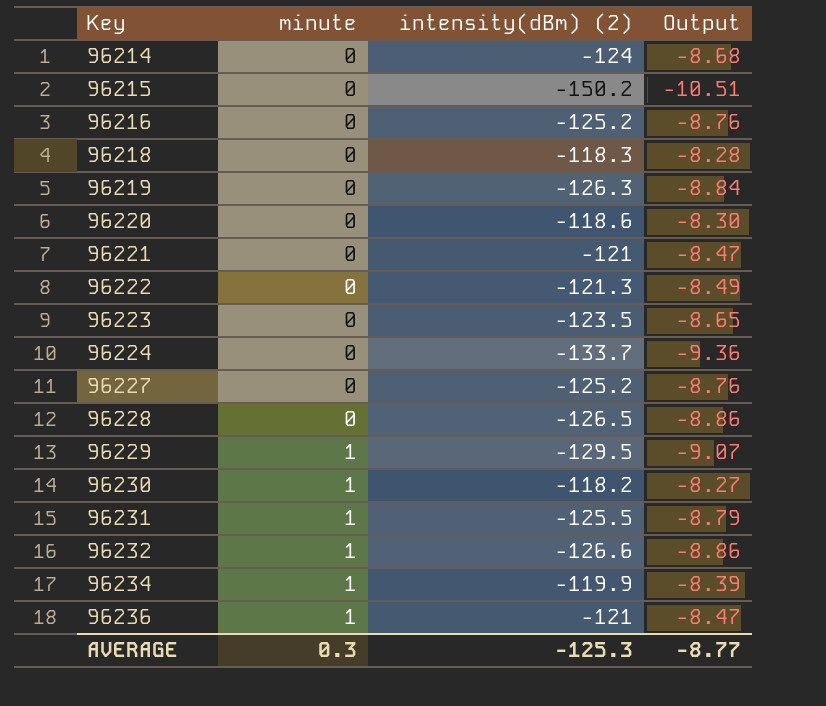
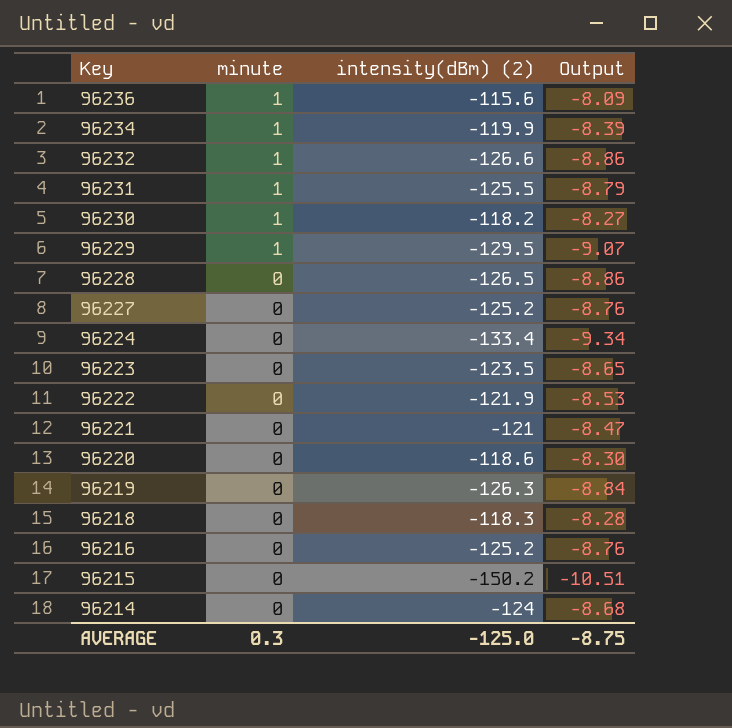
row order: Key ascending -> Key descending
96236 | intensity(dBm) (2): -121 -> -115.6
96236 | Output: -8.47 -> -8.09
96224 | intensity(dBm) (2): -133.7 -> -133.4
96224 | Output: -9.36 -> -9.34
96222 | intensity(dBm) (2): -121.3 -> -121.9
96222 | Output: -8.49 -> -8.53
AVERAGE | intensity(dBm) (2): -125.3 -> -125.0
AVERAGE | Output: -8.77 -> -8.75

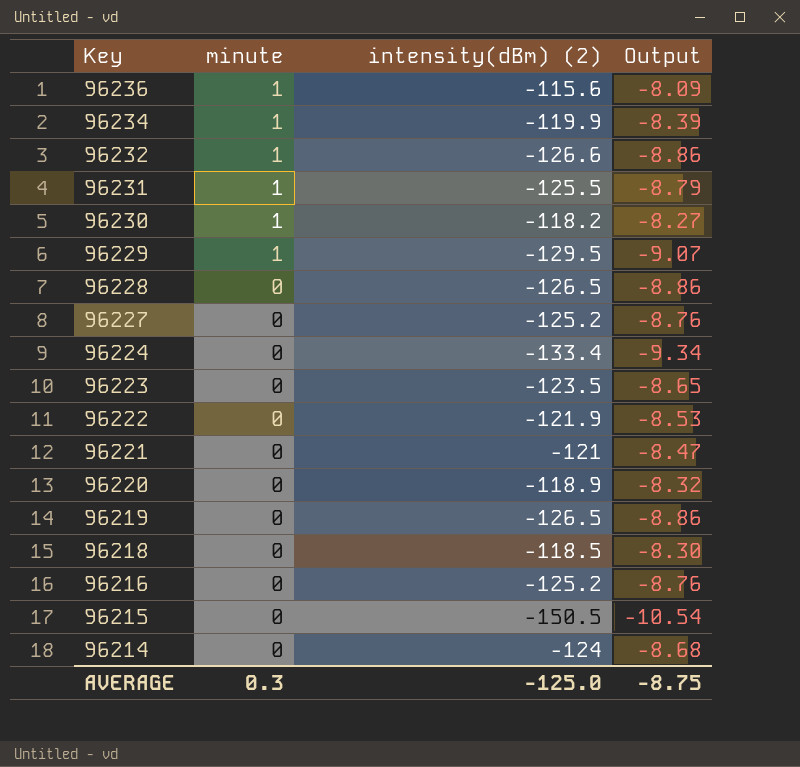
96220 | intensity(dBm) (2): -118.6 -> -118.9
96220 | Output: -8.30 -> -8.32
96219 | intensity(dBm) (2): -126.3 -> -126.5
96219 | Output: -8.84 -> -8.86
96218 | intensity(dBm) (2): -118.3 -> -118.5
96218 | Output: -8.28 -> -8.30
96215 | intensity(dBm) (2): -150.2 -> -150.5
96215 | Output: -10.51 -> -10.54

